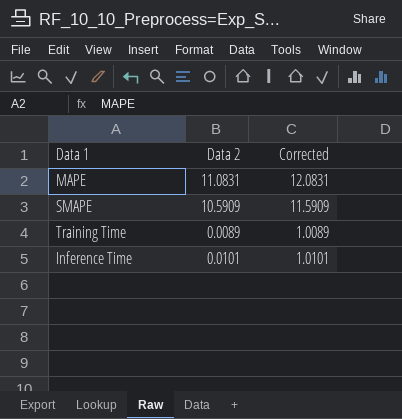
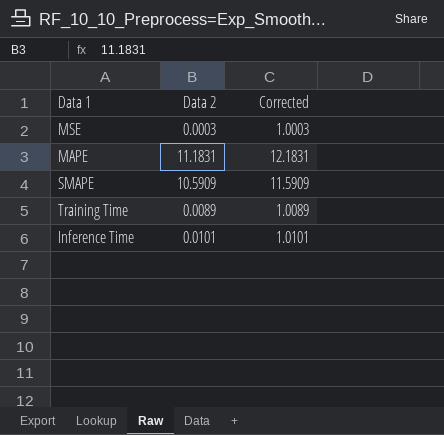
row MSE: none -> 0.0003 | 1.0003
MAPE | Data 2: 11.0831 -> 11.1831
MAPE | Corrected: 12.0831 -> 12.1831

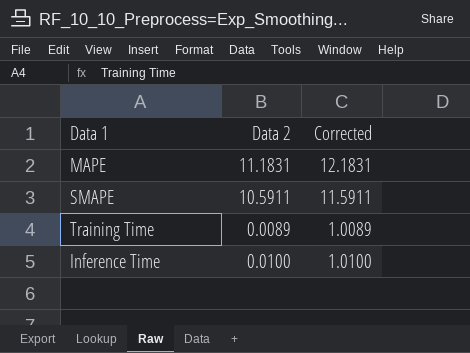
row MSE: 0.0003 | 1.0003 -> none
SMAPE | Data 2: 10.5909 -> 10.5911
SMAPE | Corrected: 11.5909 -> 11.5911
Inference Time | Data 2: 0.0101 -> 0.0100
Inference Time | Corrected: 1.0101 -> 1.0100

